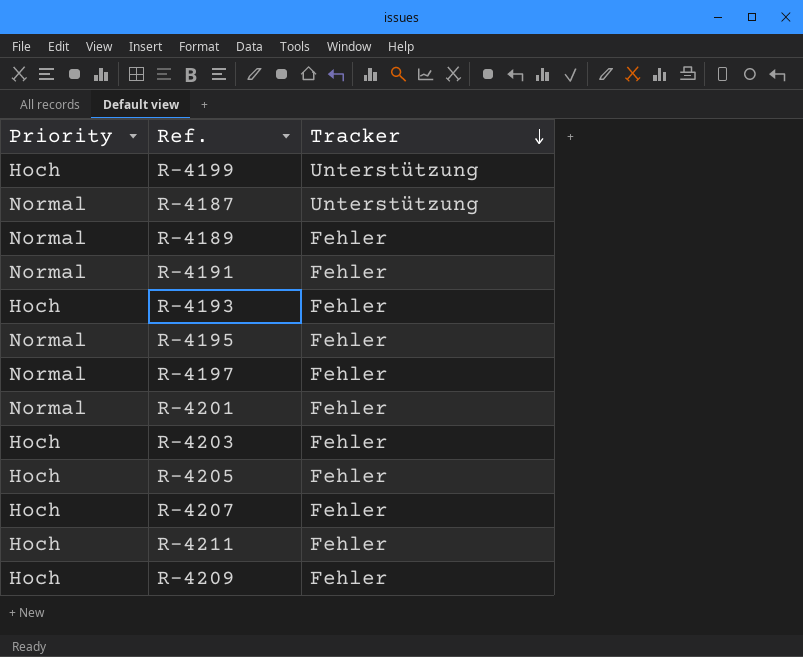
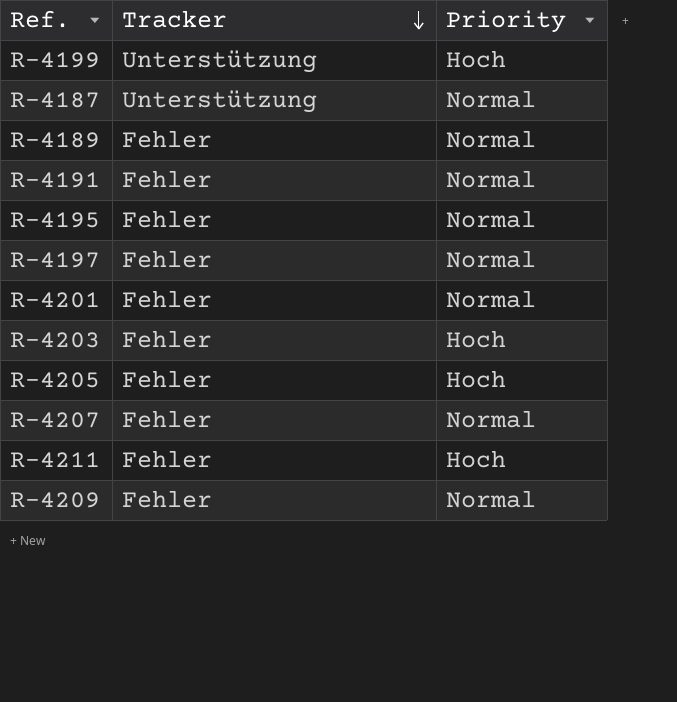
column Priority | position: 1 -> 3
row R-4193: Hoch | Fehler -> none
R-4207 | Priority: Hoch -> Normal
R-4209 | Priority: Hoch -> Normal

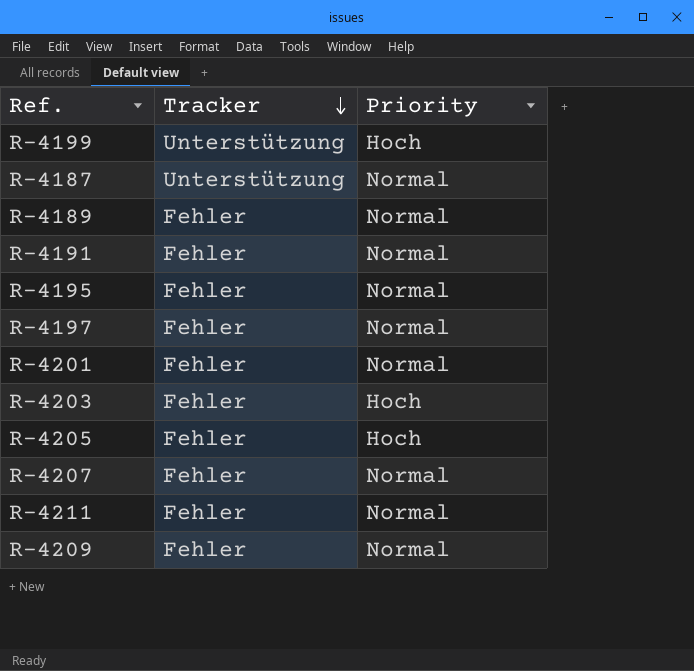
R-4211 | Priority: Hoch -> Normal

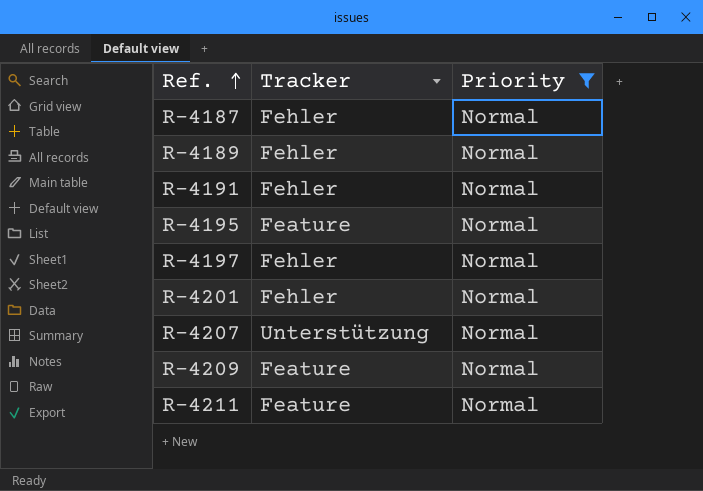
filter: none -> Priority = Normal
row order: Tracker descending -> Ref. ascending
R-4187 | Tracker: Unterstützung -> Fehler
R-4195 | Tracker: Fehler -> Feature
R-4207 | Tracker: Fehler -> Unterstützung
R-4209 | Tracker: Fehler -> Feature
R-4211 | Tracker: Fehler -> Feature

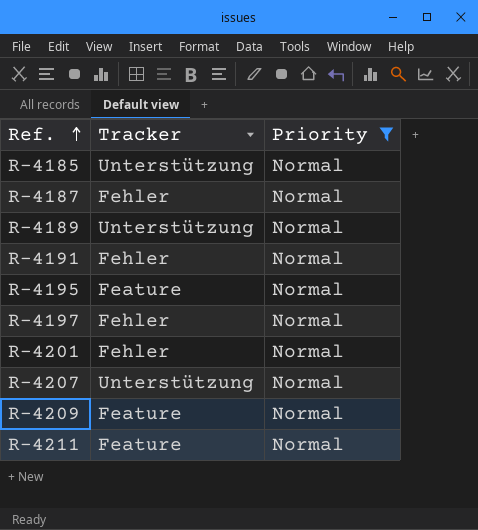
row R-4185: none -> Unterstützung | Normal
R-4189 | Tracker: Fehler -> Unterstützung

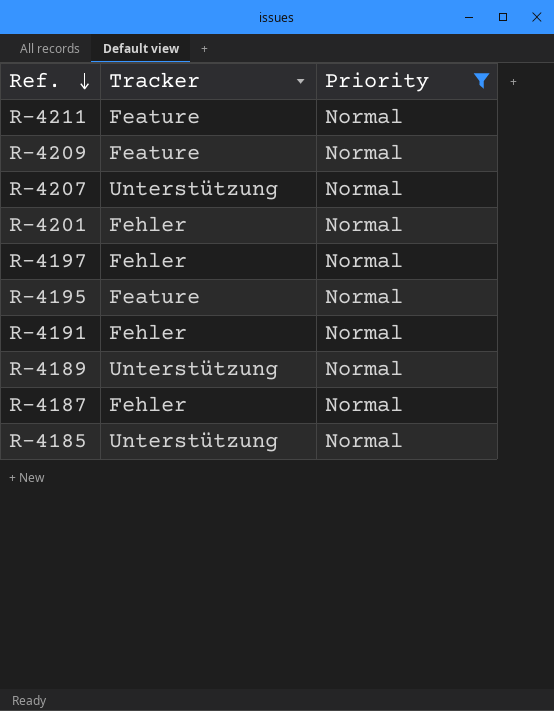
row order: Ref. ascending -> Ref. descending

